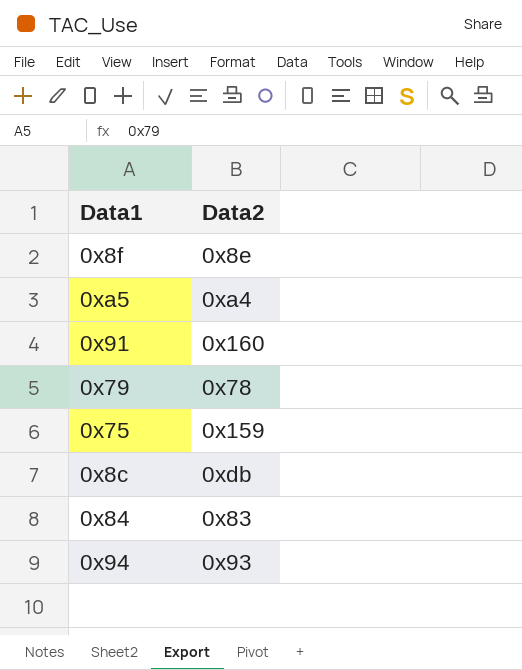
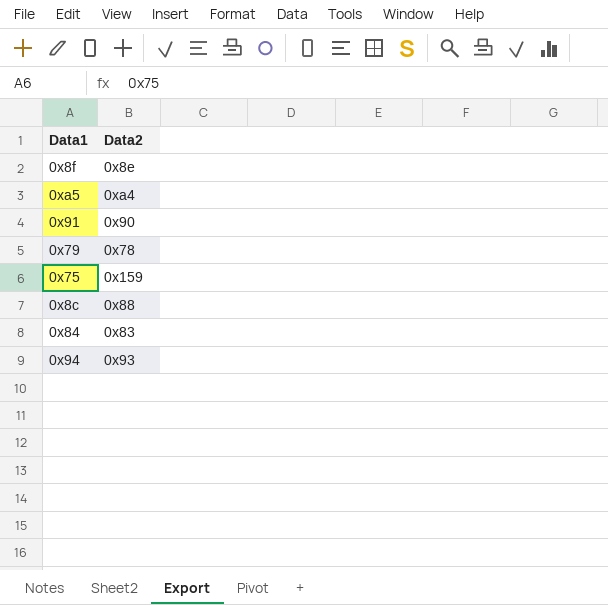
0x91 | Data2: 0x160 -> 0x90
0x8c | Data2: 0xdb -> 0x88

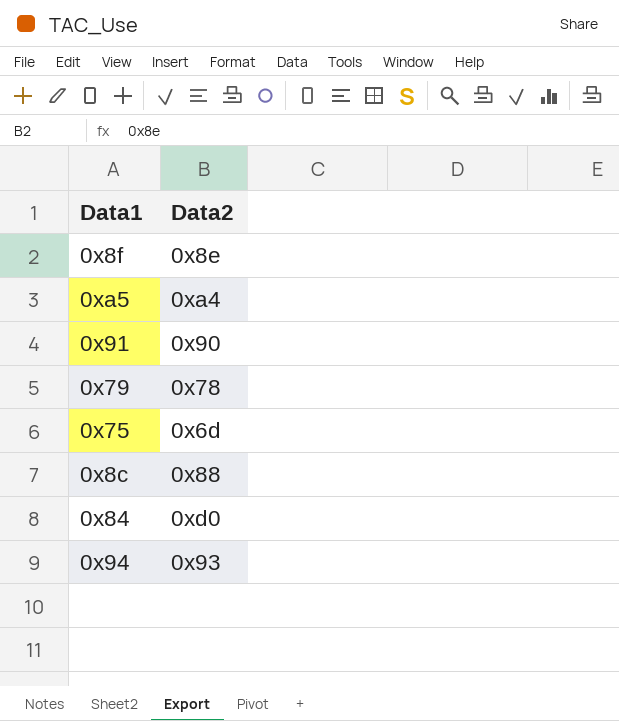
0x75 | Data2: 0x159 -> 0x6d
0x84 | Data2: 0x83 -> 0xd0

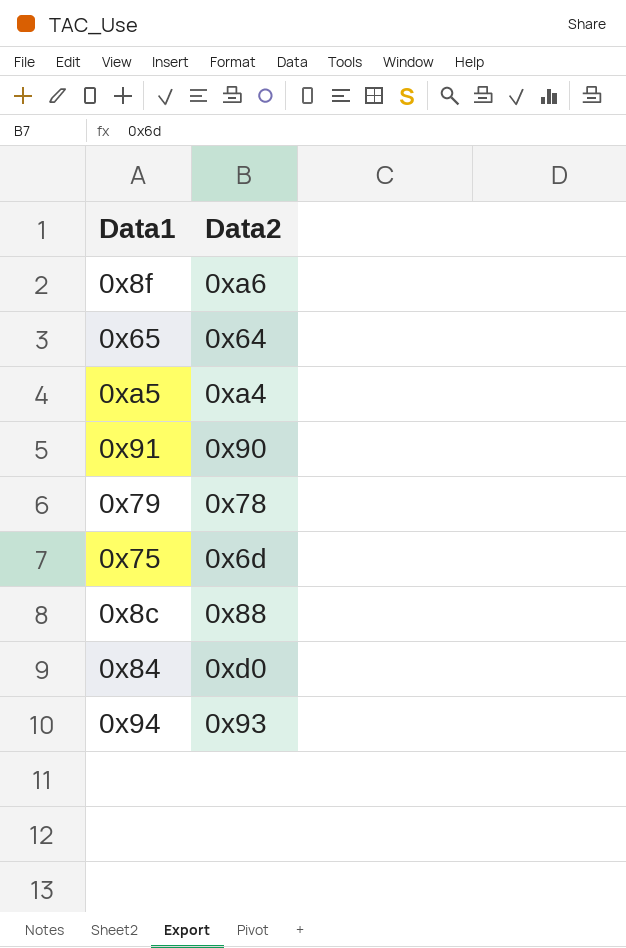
0x8f | Data2: 0x8e -> 0xa6
row 0x65: none -> 0x64

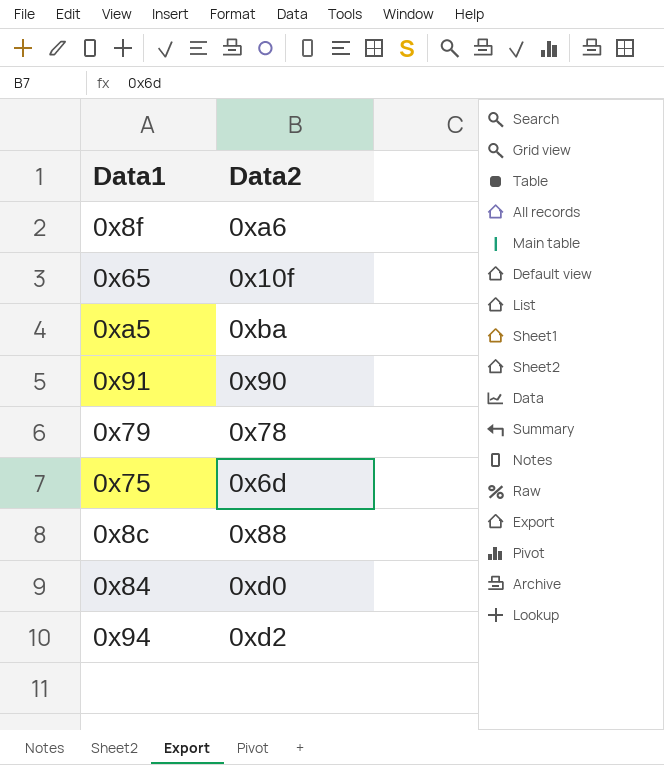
0x65 | Data2: 0x64 -> 0x10f
0xa5 | Data2: 0xa4 -> 0xba
0x94 | Data2: 0x93 -> 0xd2

